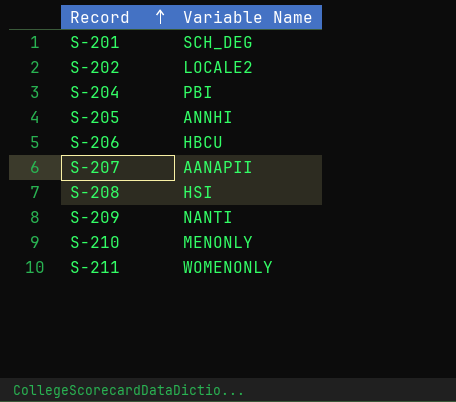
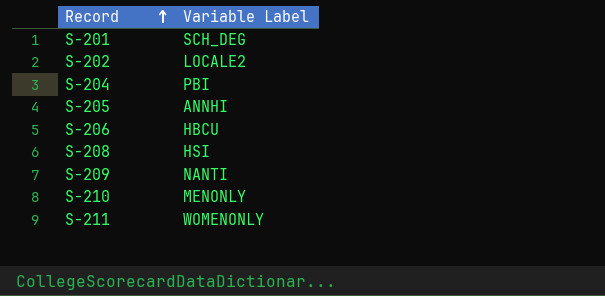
column name: Variable Name -> Variable Label
row S-207: AANAPII -> none

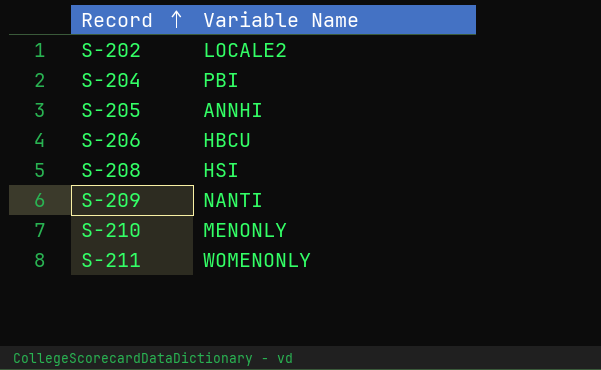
column name: Variable Label -> Variable Name
row S-201: SCH_DEG -> none

